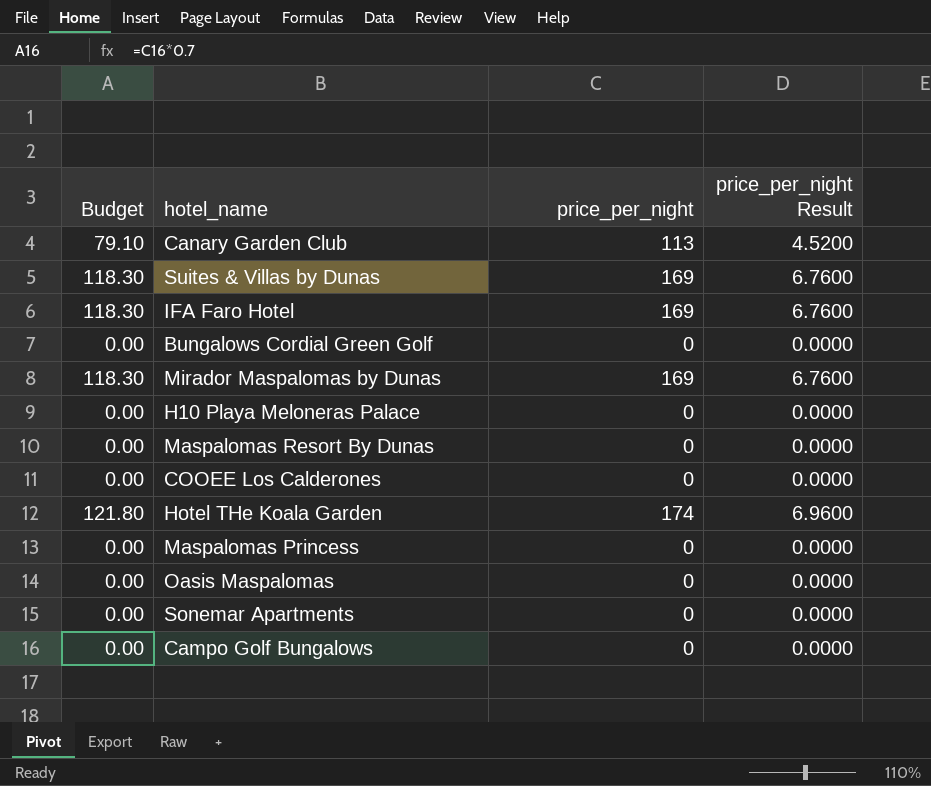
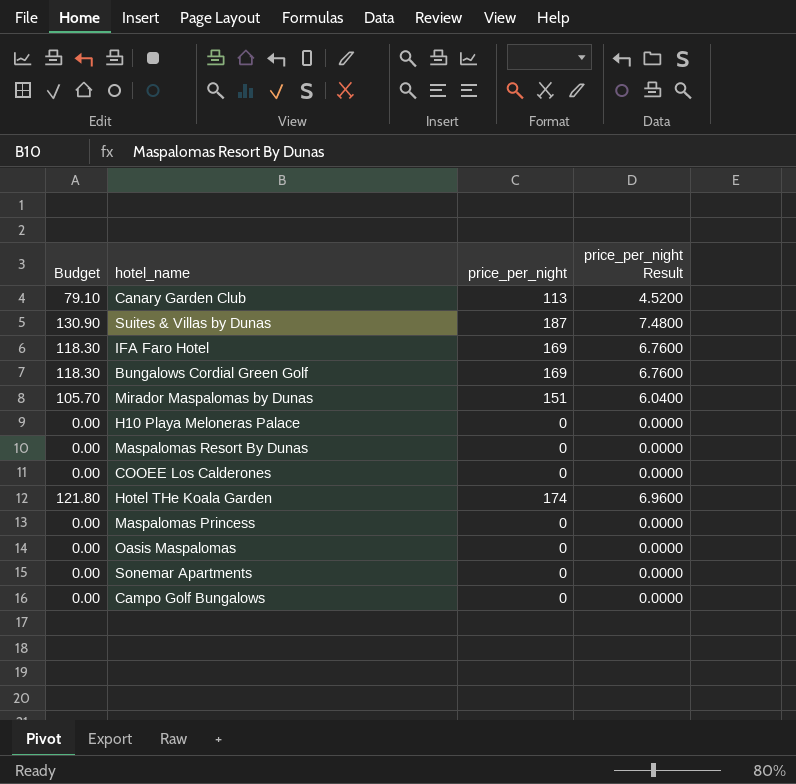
Suites & Villas by Dunas | Budget: 118.30 -> 130.90
Suites & Villas by Dunas | price_per_night: 169 -> 187
Suites & Villas by Dunas | price_per_night Result: 6.7600 -> 7.4800
Bungalows Cordial Green Golf | Budget: 0.00 -> 118.30
Bungalows Cordial Green Golf | price_per_night: 0 -> 169
Bungalows Cordial Green Golf | price_per_night Result: 0.0000 -> 6.7600
Mirador Maspalomas by Dunas | Budget: 118.30 -> 105.70
Mirador Maspalomas by Dunas | price_per_night: 169 -> 151
Mirador Maspalomas by Dunas | price_per_night Result: 6.7600 -> 6.0400

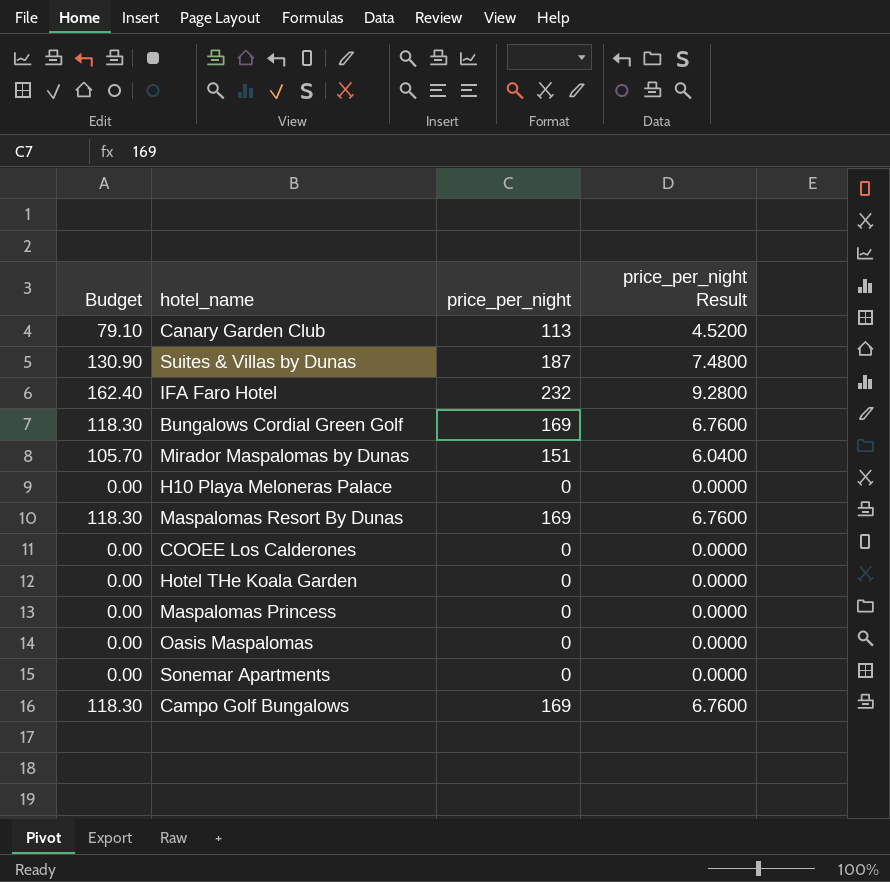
IFA Faro Hotel | Budget: 118.30 -> 162.40
IFA Faro Hotel | price_per_night: 169 -> 232
IFA Faro Hotel | price_per_night Result: 6.7600 -> 9.2800
Maspalomas Resort By Dunas | Budget: 0.00 -> 118.30
Maspalomas Resort By Dunas | price_per_night: 0 -> 169
Maspalomas Resort By Dunas | price_per_night Result: 0.0000 -> 6.7600
Hotel THe Koala Garden | Budget: 121.80 -> 0.00
Hotel THe Koala Garden | price_per_night: 174 -> 0
Hotel THe Koala Garden | price_per_night Result: 6.9600 -> 0.0000
Campo Golf Bungalows | Budget: 0.00 -> 118.30
Campo Golf Bungalows | price_per_night: 0 -> 169
Campo Golf Bungalows | price_per_night Result: 0.0000 -> 6.7600

